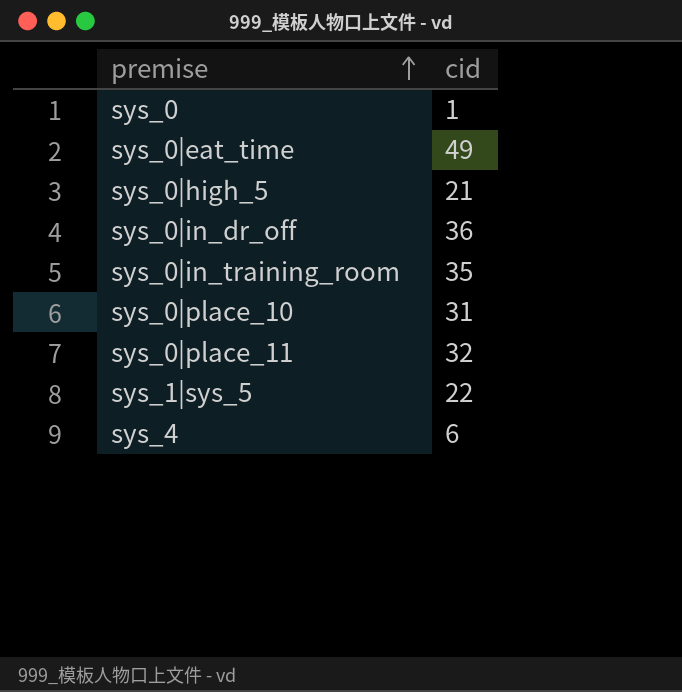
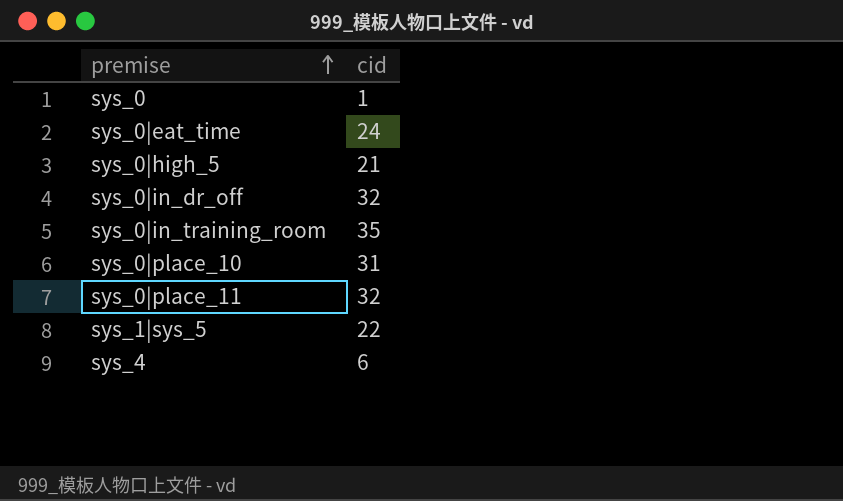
sys_0|eat_time | cid: 49 -> 24
sys_0|in_dr_off | cid: 36 -> 32

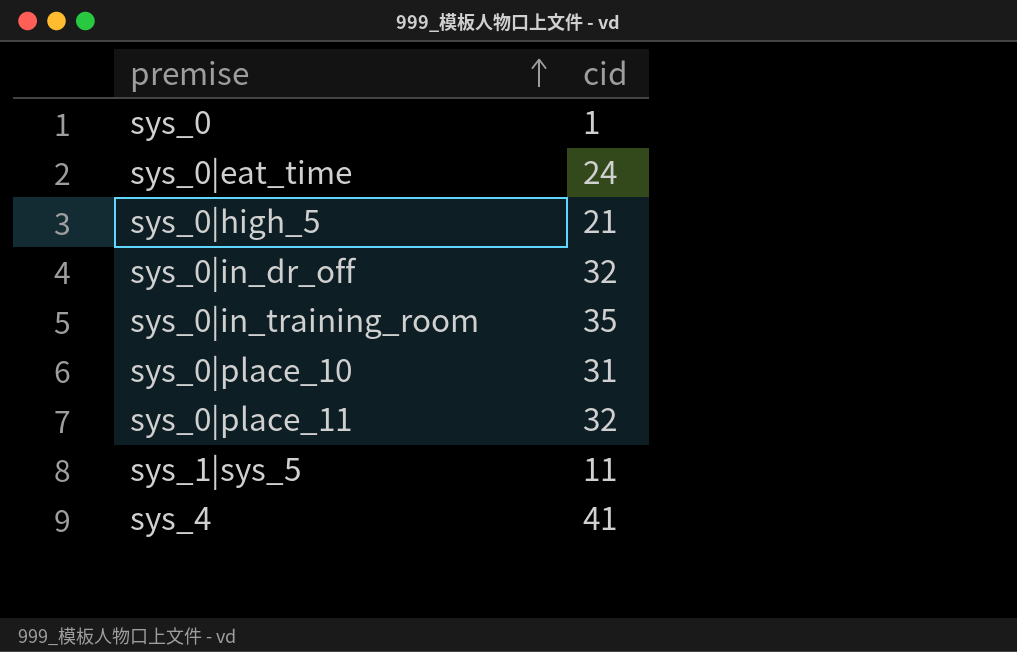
sys_1|sys_5 | cid: 22 -> 11
sys_4 | cid: 6 -> 41

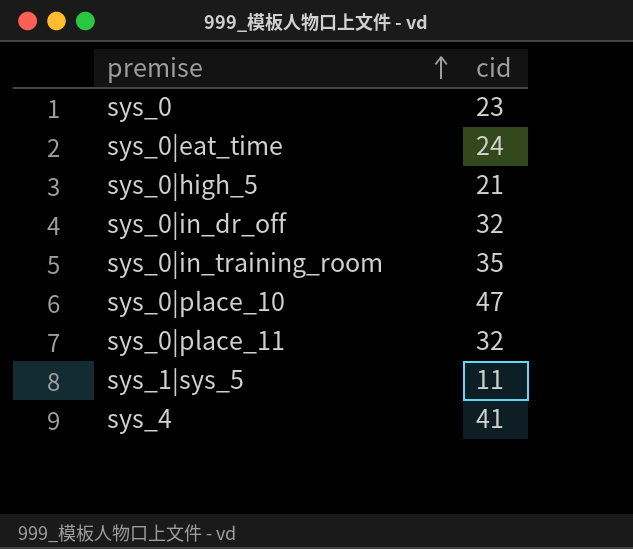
sys_0 | cid: 1 -> 23
sys_0|place_10 | cid: 31 -> 47

